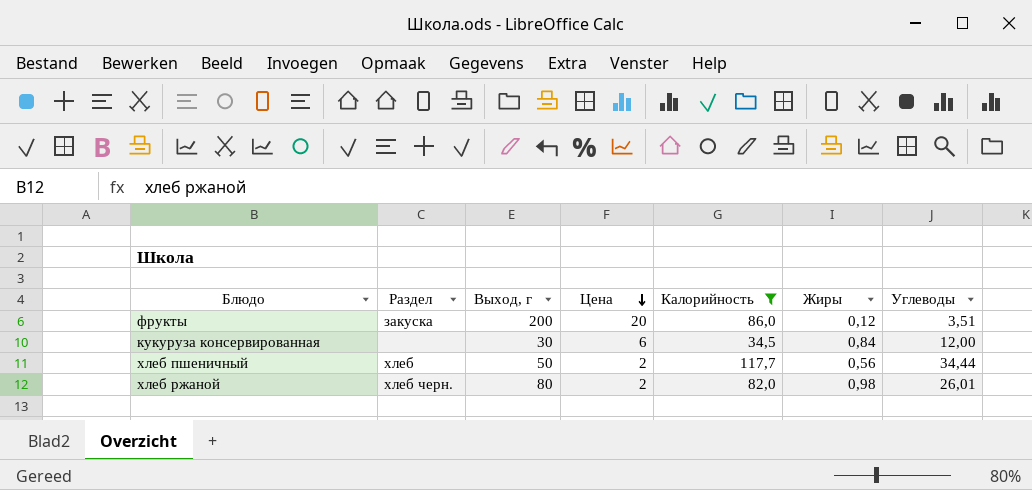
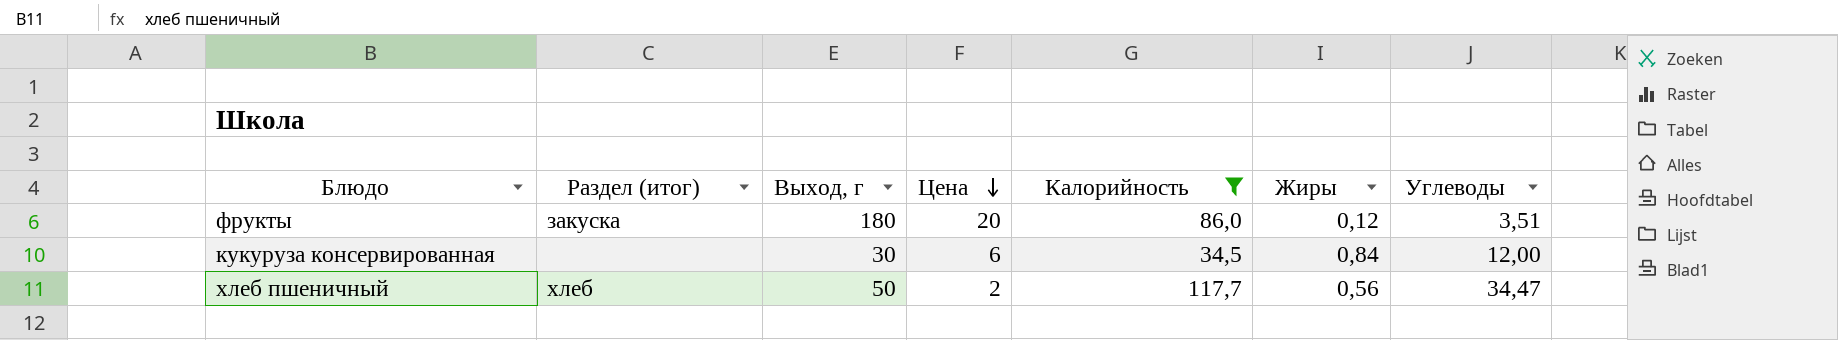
column name: Раздел -> Раздел (итог)
row хлеб ржаной: хлеб черн. | 80 | 2 | 82,0 | 0,98 | 26,01 -> none
фрукты | Выход, г: 200 -> 180
хлеб пшеничный | Углеводы: 34,44 -> 34,47

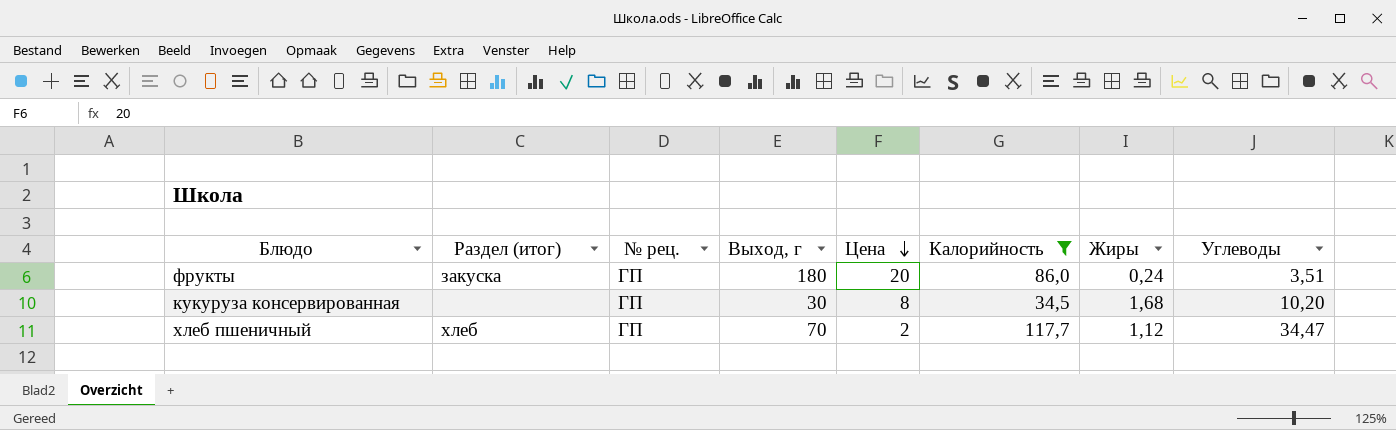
column № рец. | position: none -> 3
фрукты | Жиры: 0,12 -> 0,24
кукуруза консервированная | Цена: 6 -> 8
кукуруза консервированная | Жиры: 0,84 -> 1,68
кукуруза консервированная | Углеводы: 12,00 -> 10,20
хлеб пшеничный | Выход, г: 50 -> 70
хлеб пшеничный | Жиры: 0,56 -> 1,12

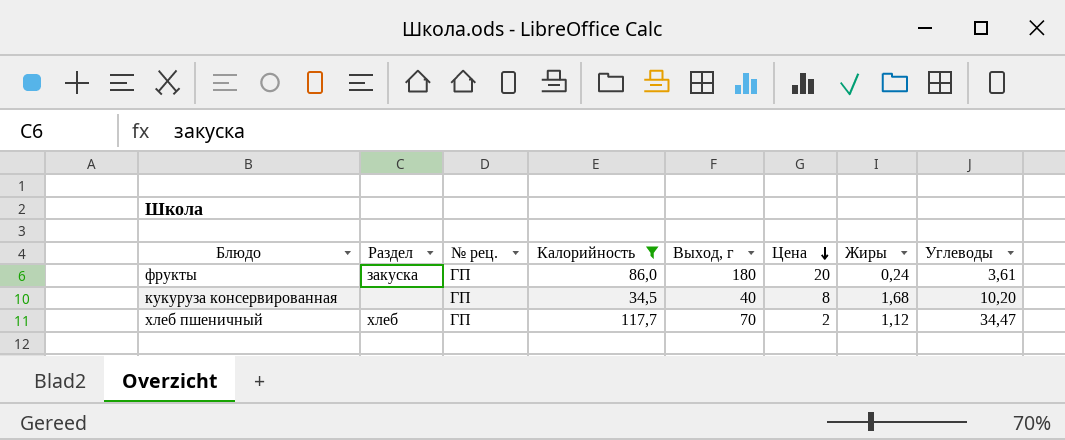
column name: Раздел (итог) -> Раздел
column Калорийность | position: 6 -> 4
фрукты | Углеводы: 3,51 -> 3,61
кукуруза консервированная | Выход, г: 30 -> 40

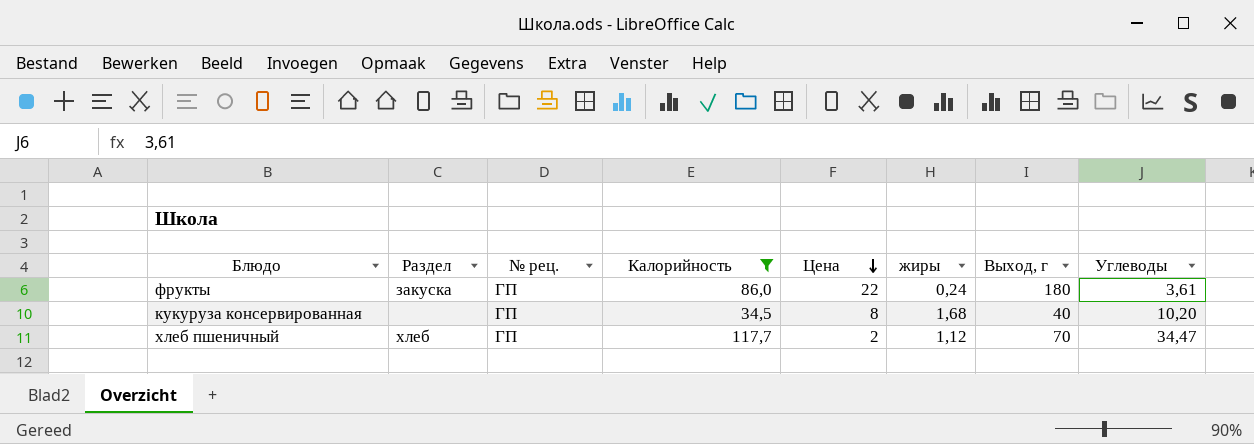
column name: Жиры -> жиры
column Выход, г | position: 5 -> 7
фрукты | Цена: 20 -> 22

